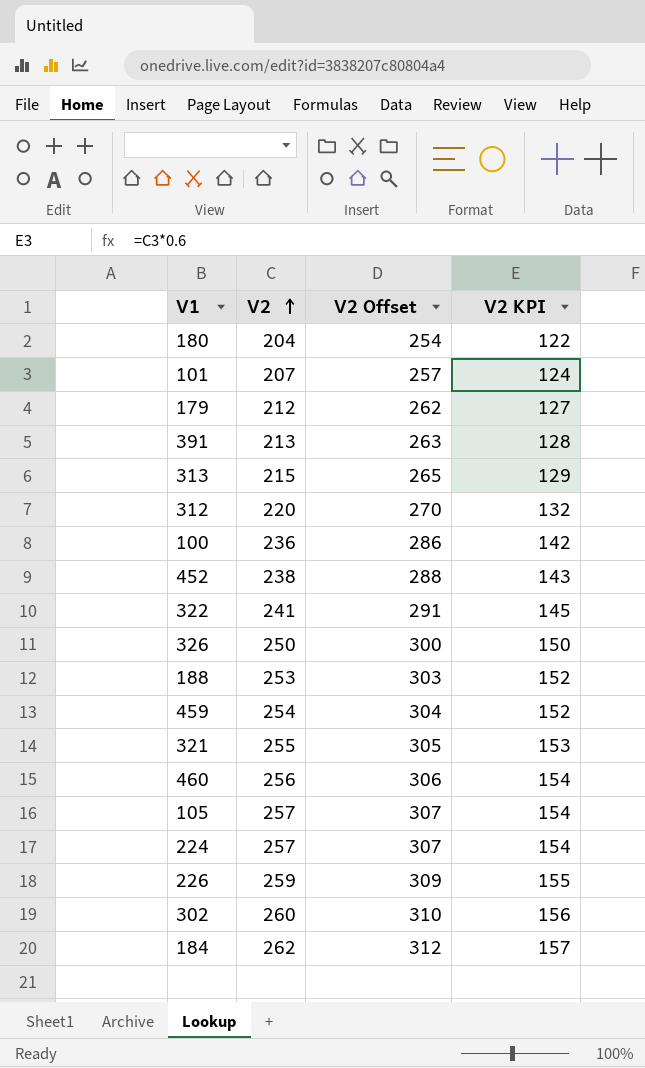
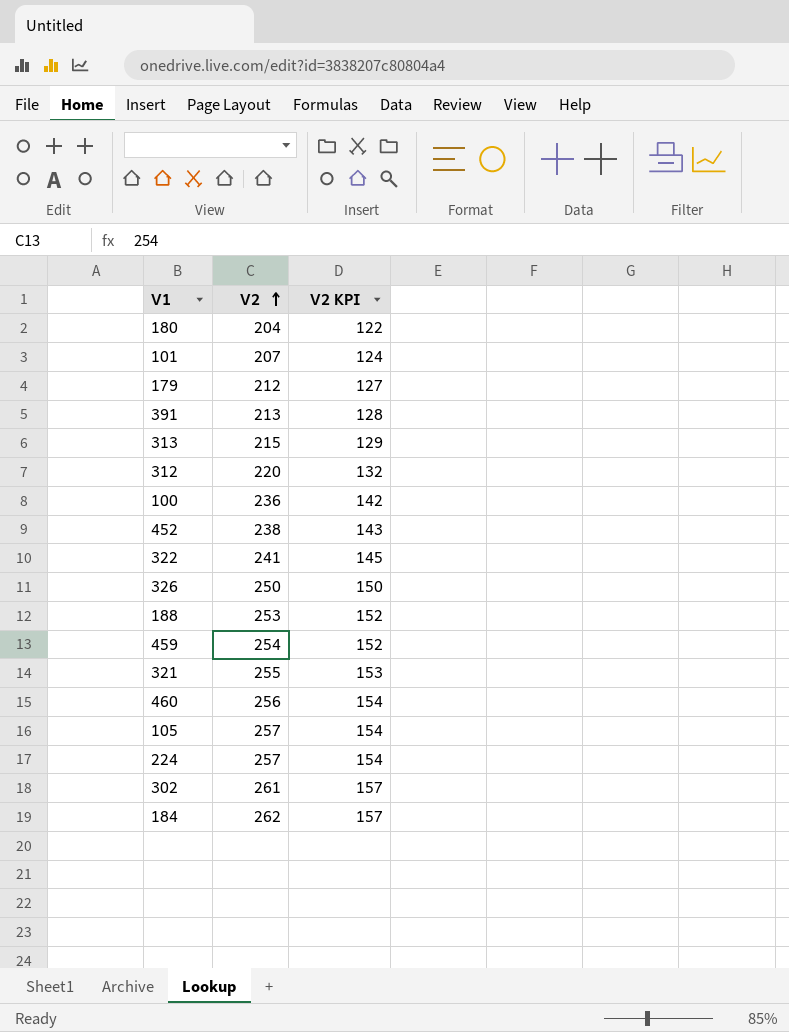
column V2 Offset | formula: [V2] + 50 -> none
row 226: 259 | 309 | 155 -> none
302 | V2: 260 -> 261
302 | V2 KPI: 156 -> 157

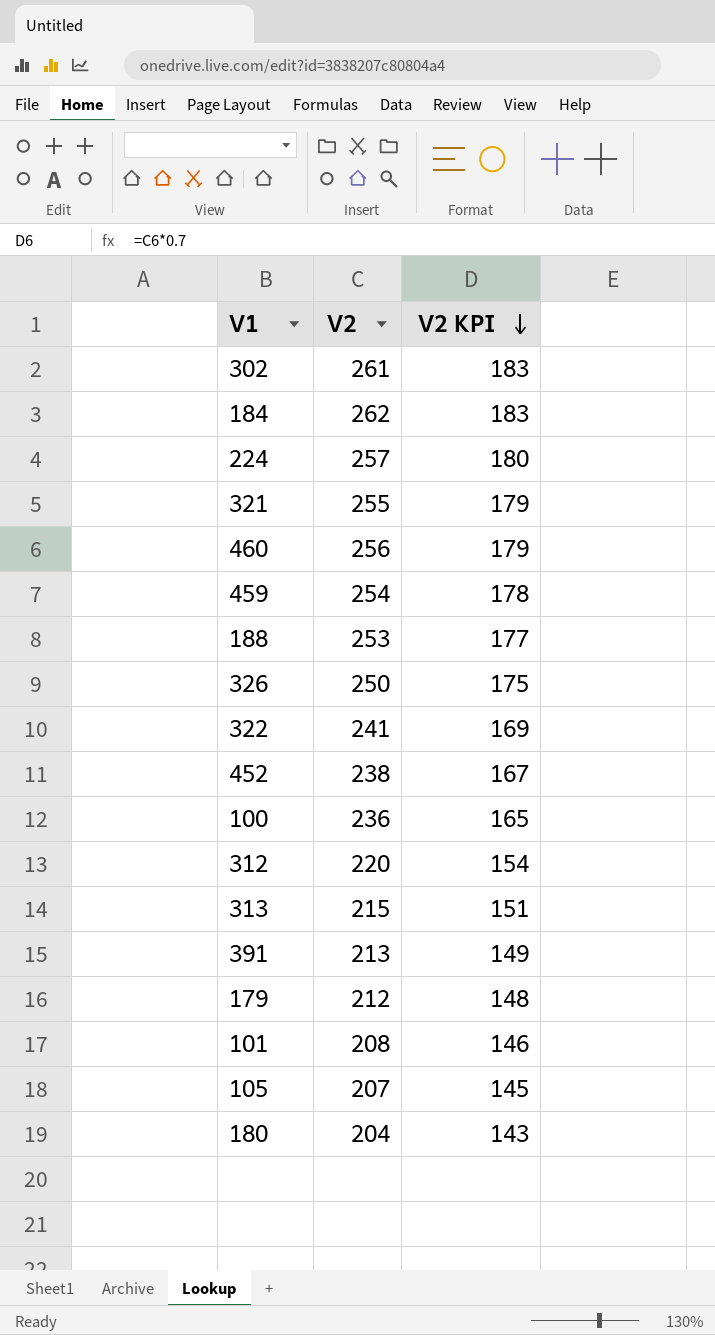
row order: V2 ascending -> V2 KPI descending
column V2 KPI | formula: [V2] * 0.6 -> [V2] * 0.7
101 | V2: 207 -> 208
105 | V2: 257 -> 207

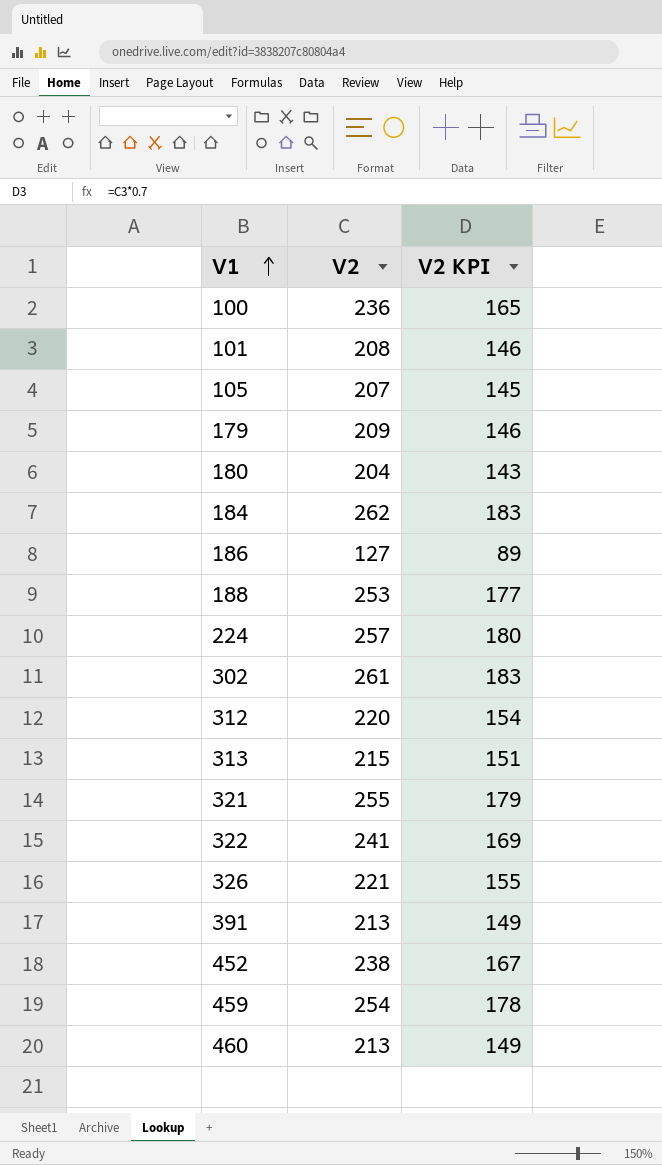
row order: V2 KPI descending -> V1 ascending
179 | V2: 212 -> 209
179 | V2 KPI: 148 -> 146
row 186: none -> 127 | 89
326 | V2: 250 -> 221
326 | V2 KPI: 175 -> 155
460 | V2: 256 -> 213
460 | V2 KPI: 179 -> 149

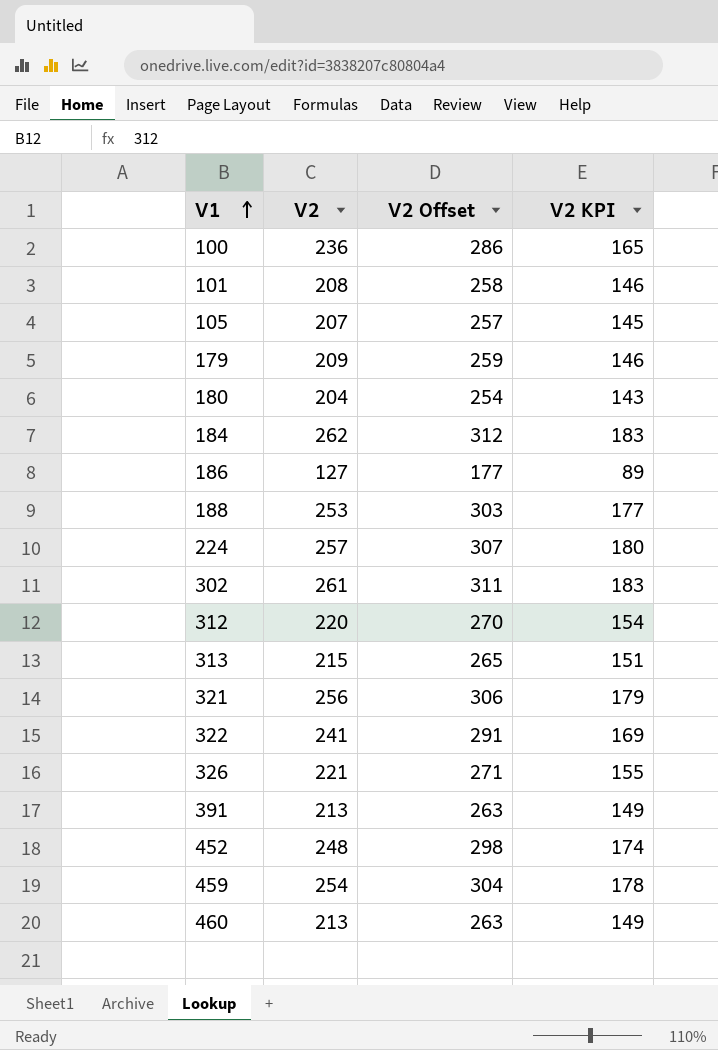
column V2 Offset | formula: none -> [V2] + 50
321 | V2: 255 -> 256
452 | V2: 238 -> 248
452 | V2 KPI: 167 -> 174

